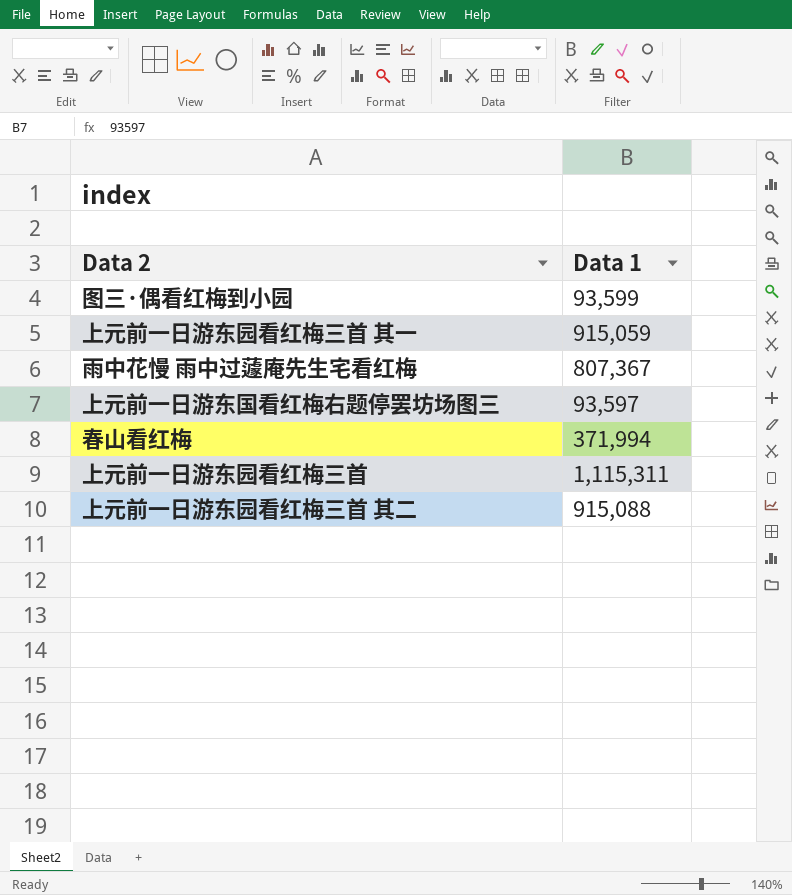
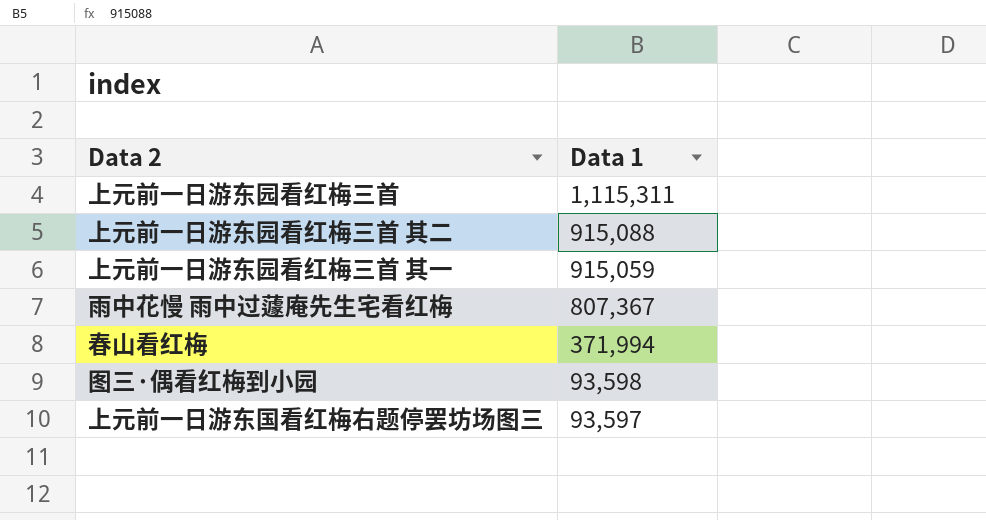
row order: none -> Data 1 descending
图三·偶看红梅到小园 | Data 1: 93,599 -> 93,598

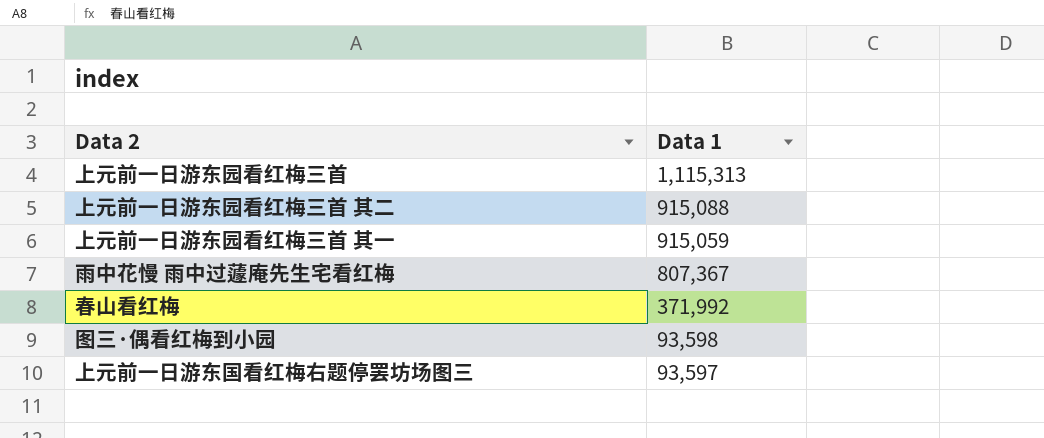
上元前一日游东园看红梅三首 | Data 1: 1,115,311 -> 1,115,313
春山看红梅 | Data 1: 371,994 -> 371,992

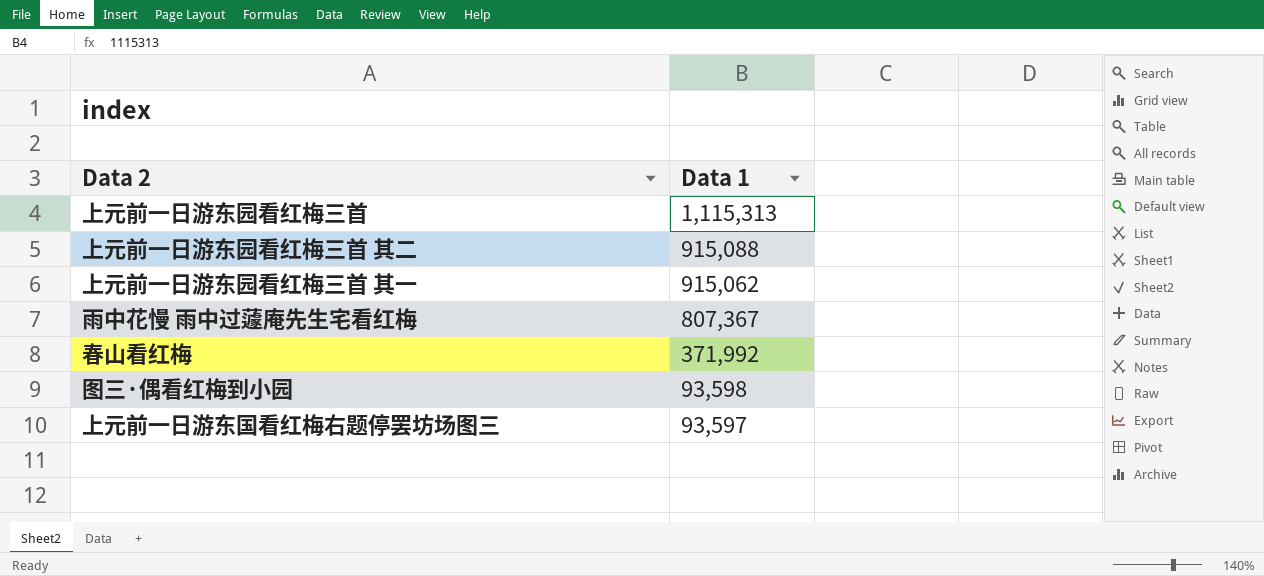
上元前一日游东园看红梅三首 其一 | Data 1: 915,059 -> 915,062

